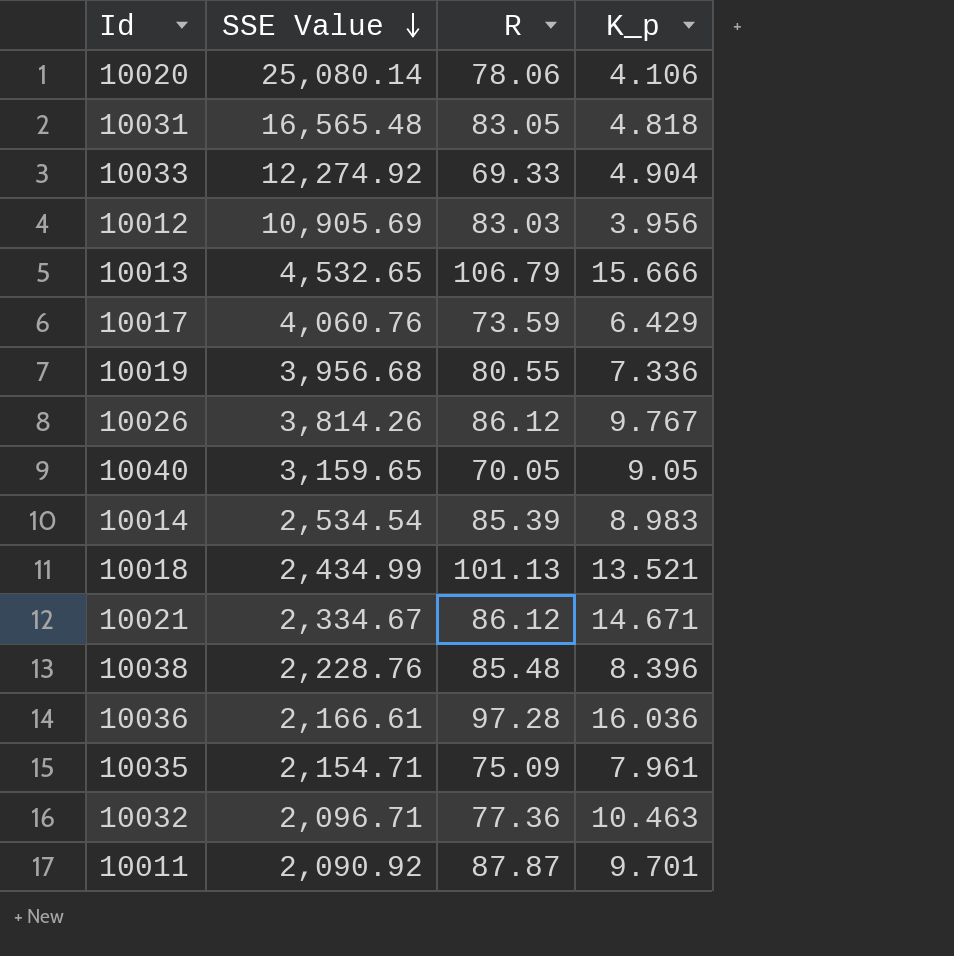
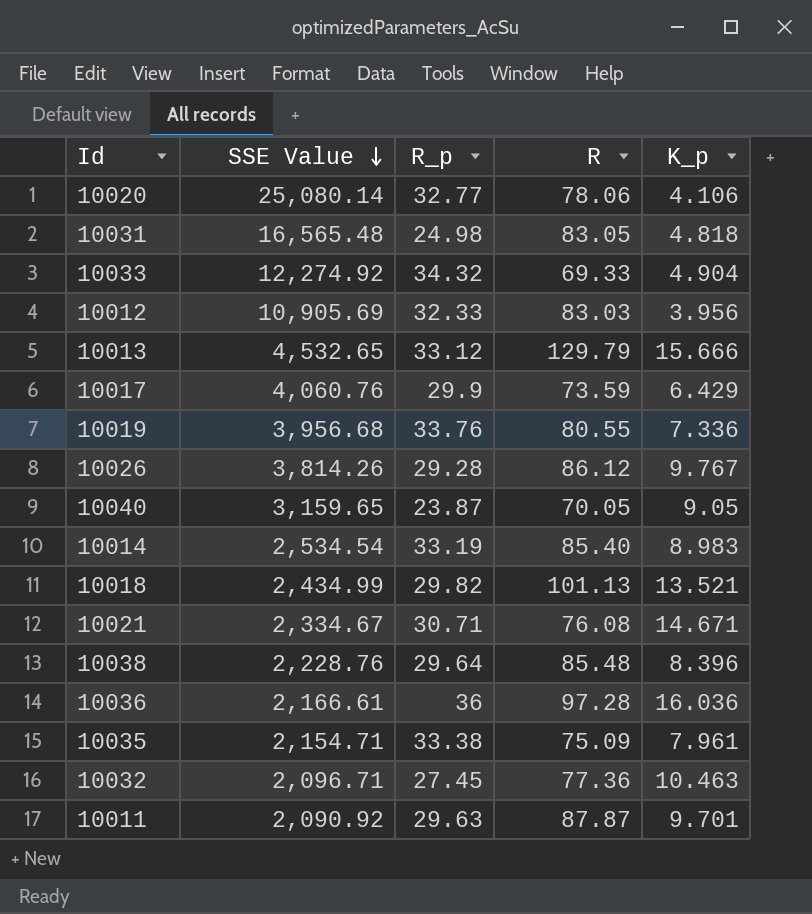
column R_p | position: none -> 3
10013 | R: 106.79 -> 129.79
10014 | R: 85.39 -> 85.40
10021 | R: 86.12 -> 76.08

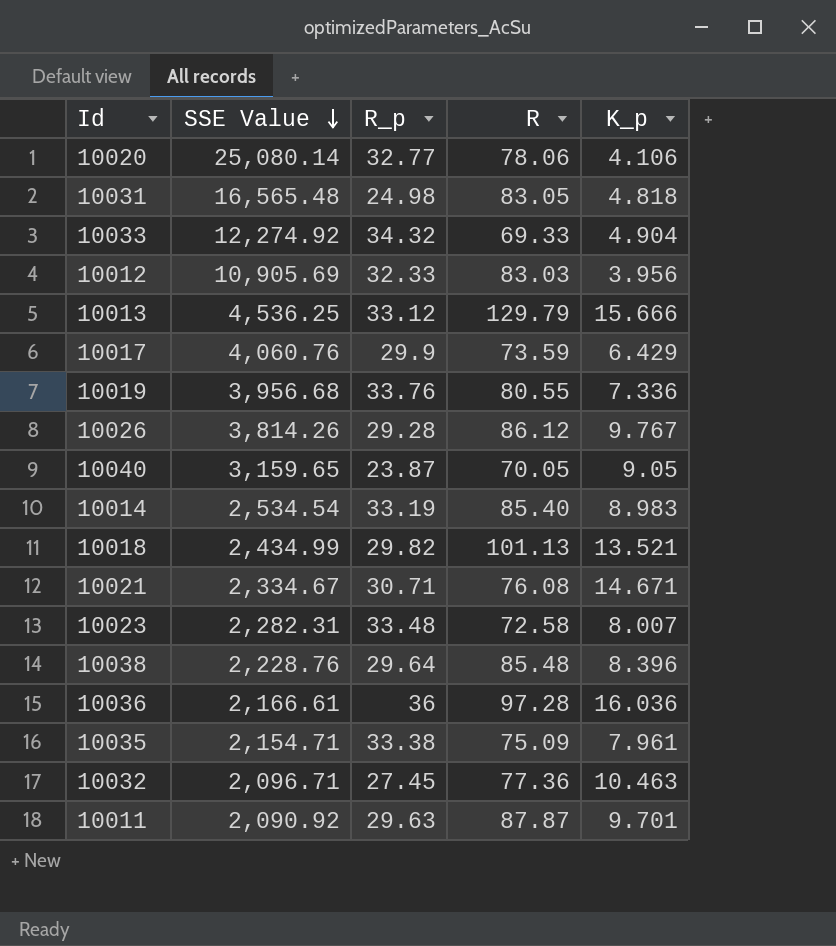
10013 | SSE Value: 4,532.65 -> 4,536.25
row 10023: none -> 2,282.31 | 33.48 | 72.58 | 8.007

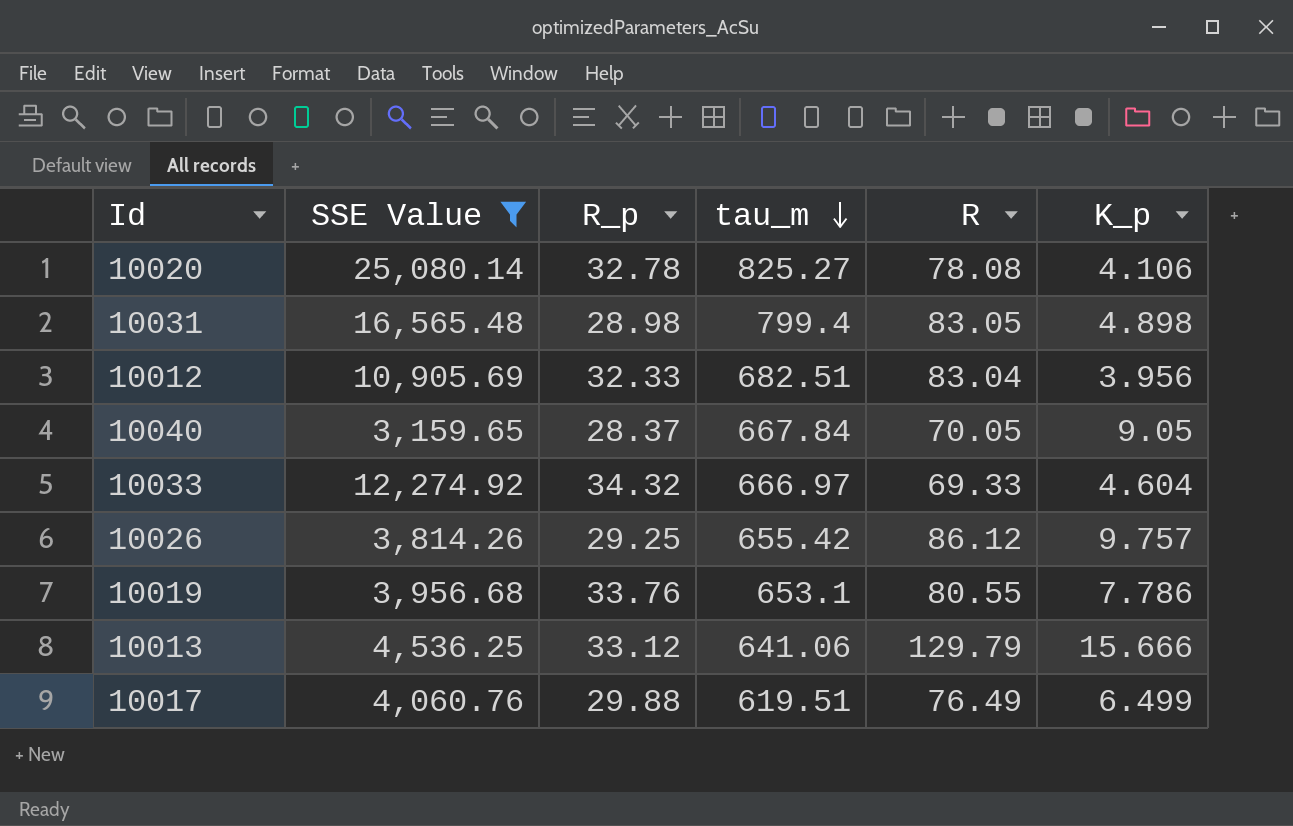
filter: none -> SSE Value >= 3,159.65
row order: SSE Value descending -> tau_m descending
column tau_m | position: none -> 4
10020 | R_p: 32.77 -> 32.78
10020 | R: 78.06 -> 78.08
10031 | R_p: 24.98 -> 28.98
10031 | K_p: 4.818 -> 4.898
10012 | R: 83.03 -> 83.04
10040 | R_p: 23.87 -> 28.37
10033 | K_p: 4.904 -> 4.604
10026 | R_p: 29.28 -> 29.25
10026 | K_p: 9.767 -> 9.757
10019 | K_p: 7.336 -> 7.786
10017 | R_p: 29.9 -> 29.88
10017 | R: 73.59 -> 76.49
10017 | K_p: 6.429 -> 6.499

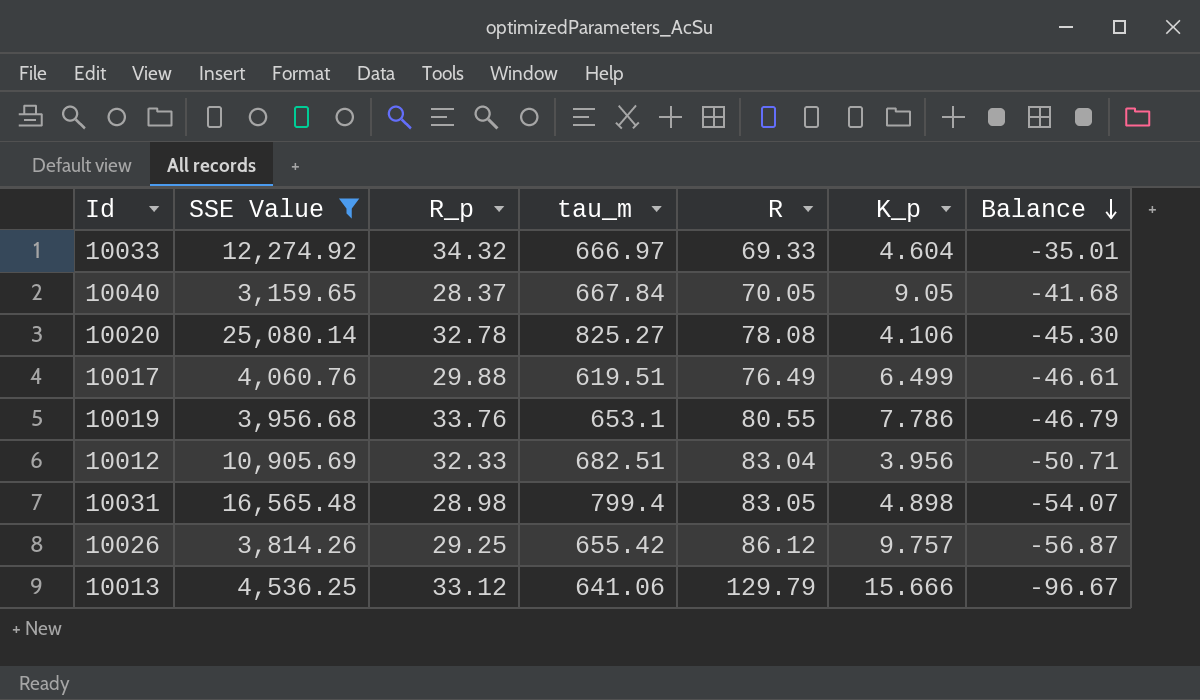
row order: tau_m descending -> Balance descending
column Balance | formula: none -> [R_p] - [R]

